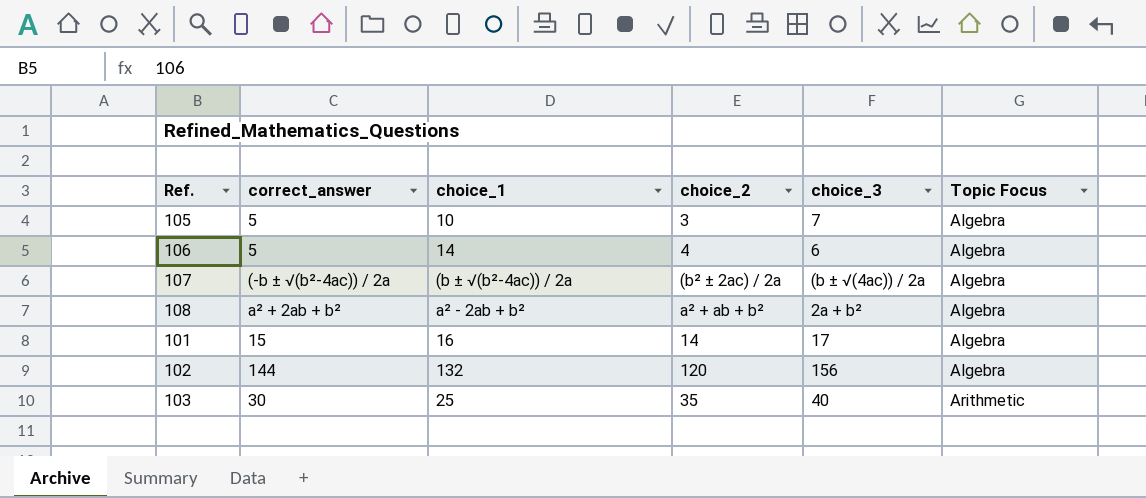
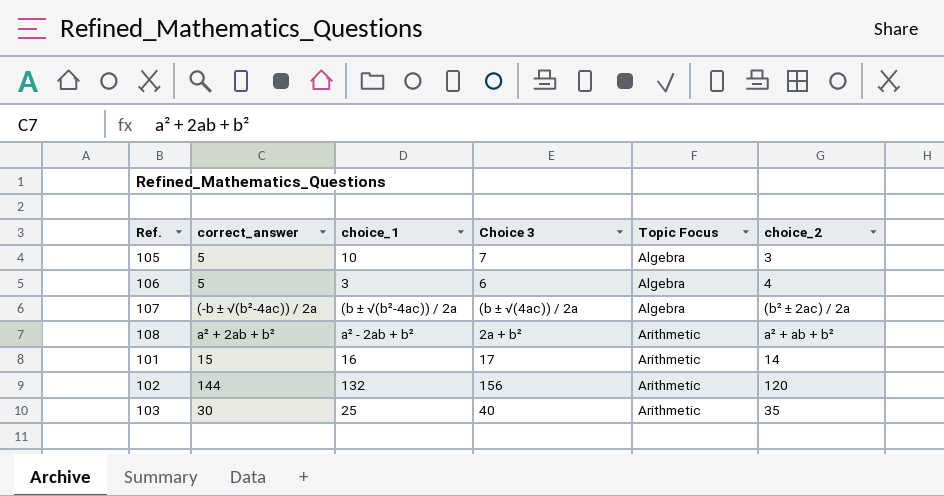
column name: choice_3 -> Choice 3
column choice_2 | position: 4 -> 6
106 | choice_1: 14 -> 3
108 | Topic Focus: Algebra -> Arithmetic
101 | Topic Focus: Algebra -> Arithmetic
102 | Topic Focus: Algebra -> Arithmetic

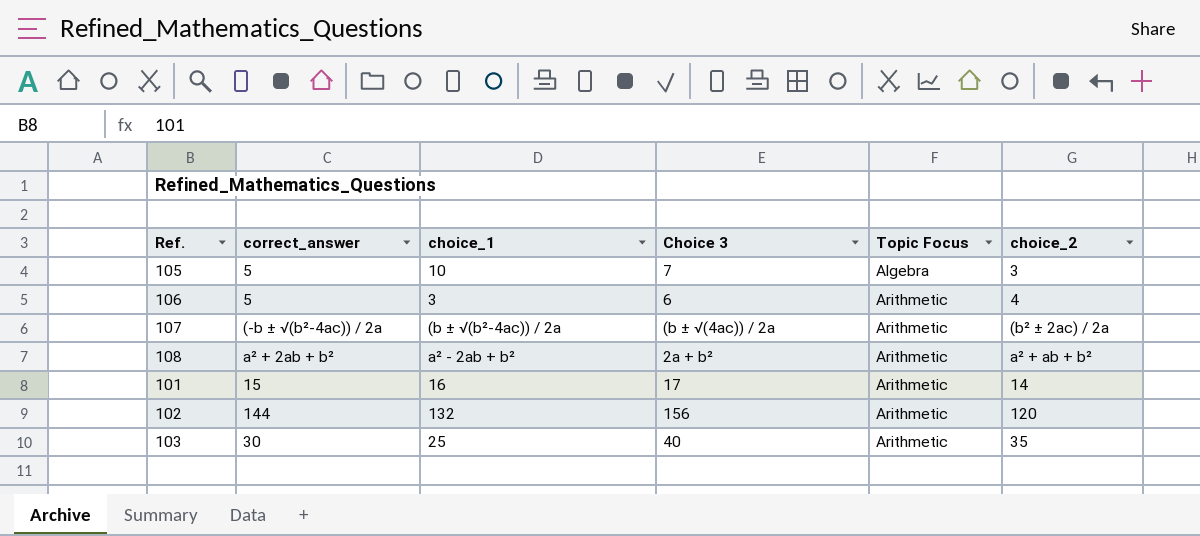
106 | Topic Focus: Algebra -> Arithmetic
107 | Topic Focus: Algebra -> Arithmetic

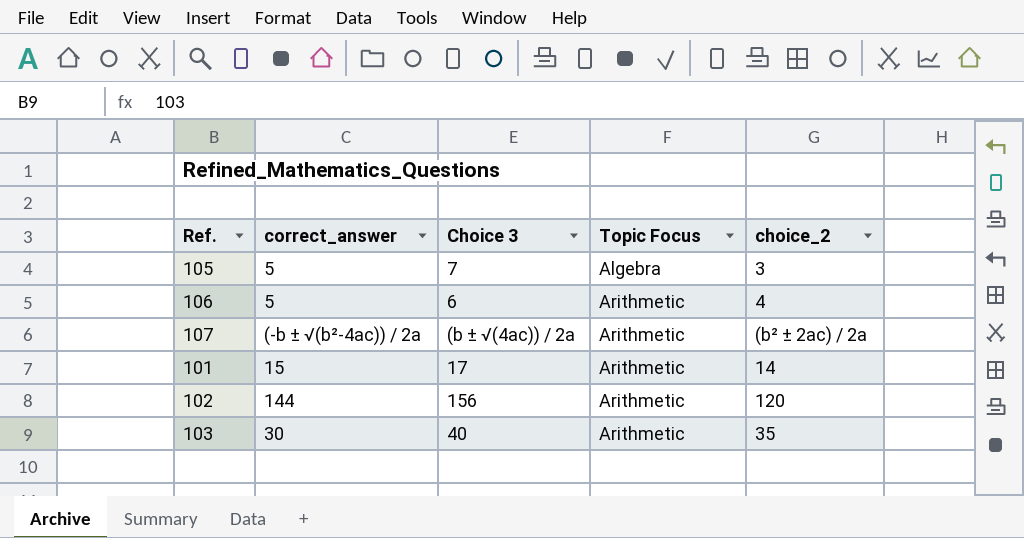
column choice_1 | position: 3 -> none
row 108: a² + 2ab + b² | a² - 2ab + b² | 2a + b² | Arithmetic | a² + ab + b² -> none

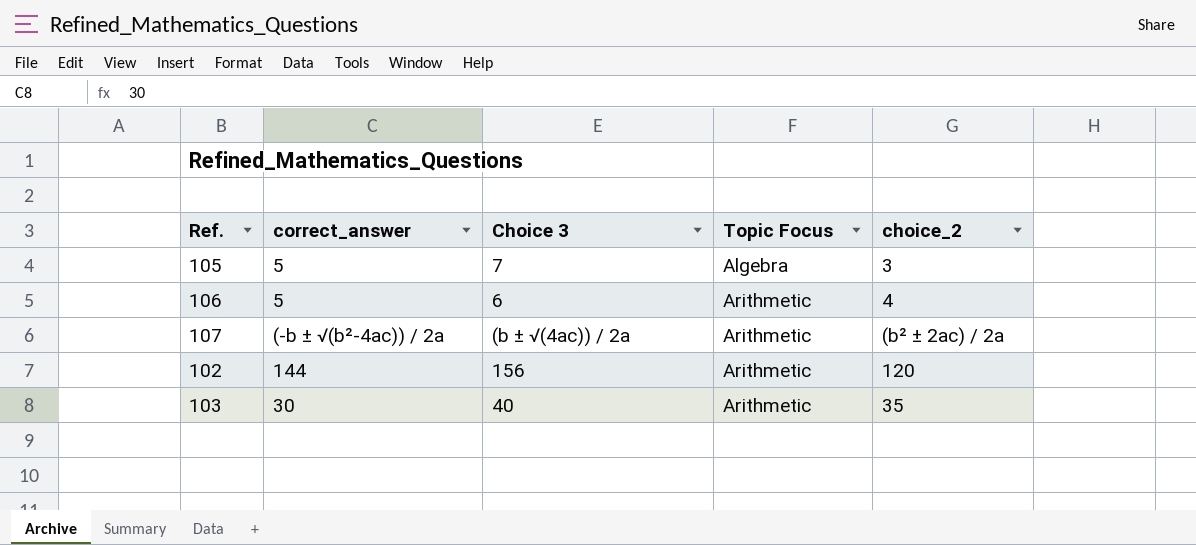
row 101: 15 | 17 | Arithmetic | 14 -> none

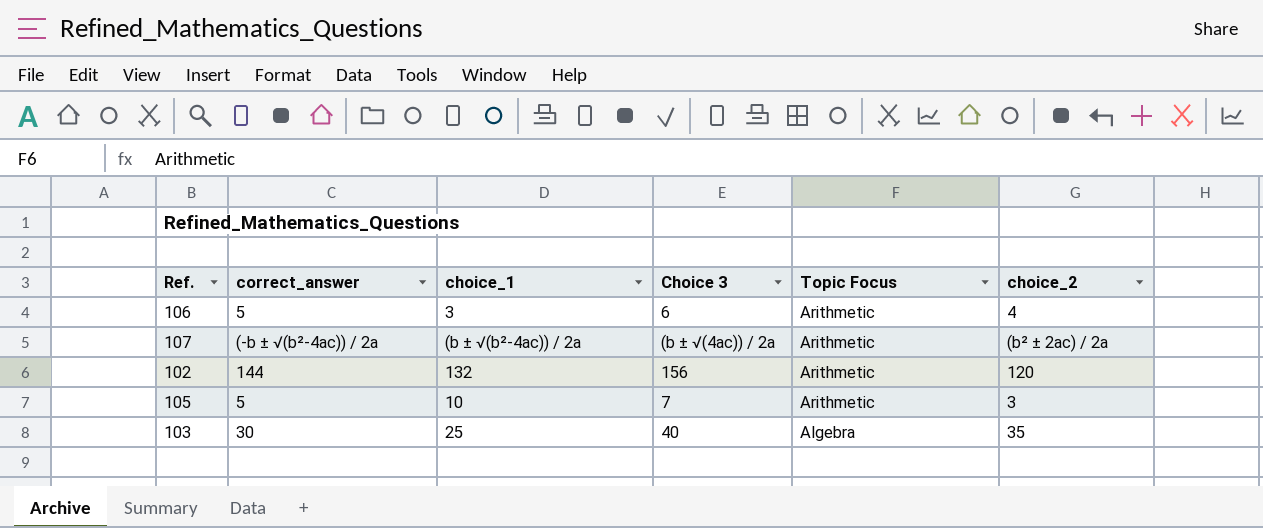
row order: Topic Focus ascending -> Topic Focus descending
column choice_1 | position: none -> 3
105 | Topic Focus: Algebra -> Arithmetic
103 | Topic Focus: Arithmetic -> Algebra

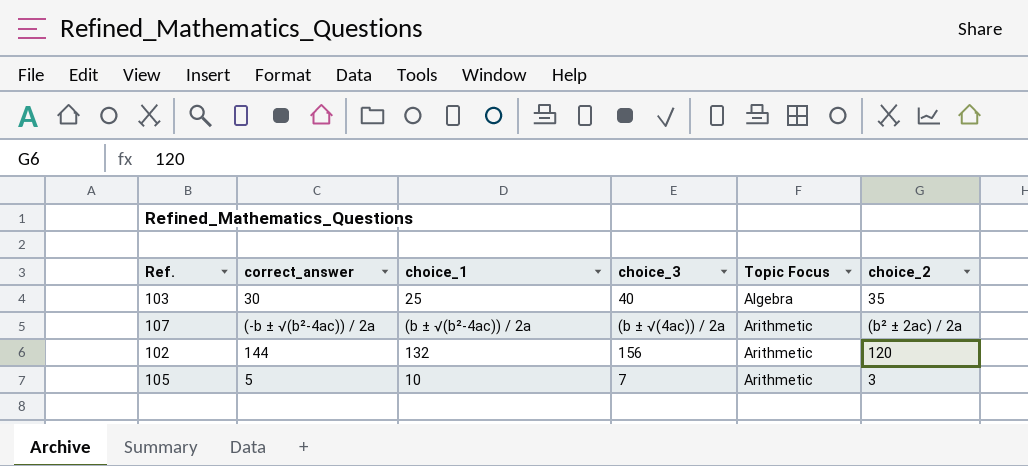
row order: Topic Focus descending -> Topic Focus ascending
column name: Choice 3 -> choice_3
row 106: 5 | 3 | 6 | Arithmetic | 4 -> none

